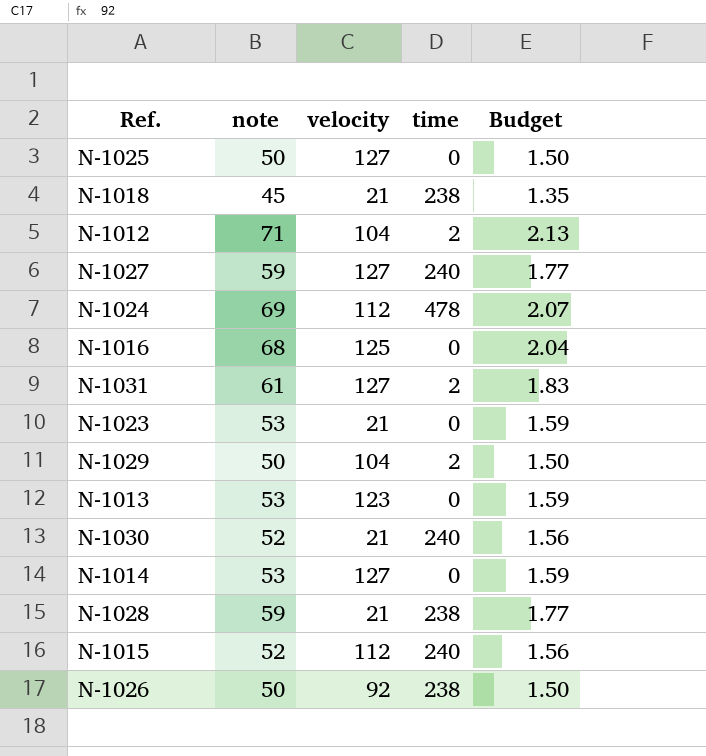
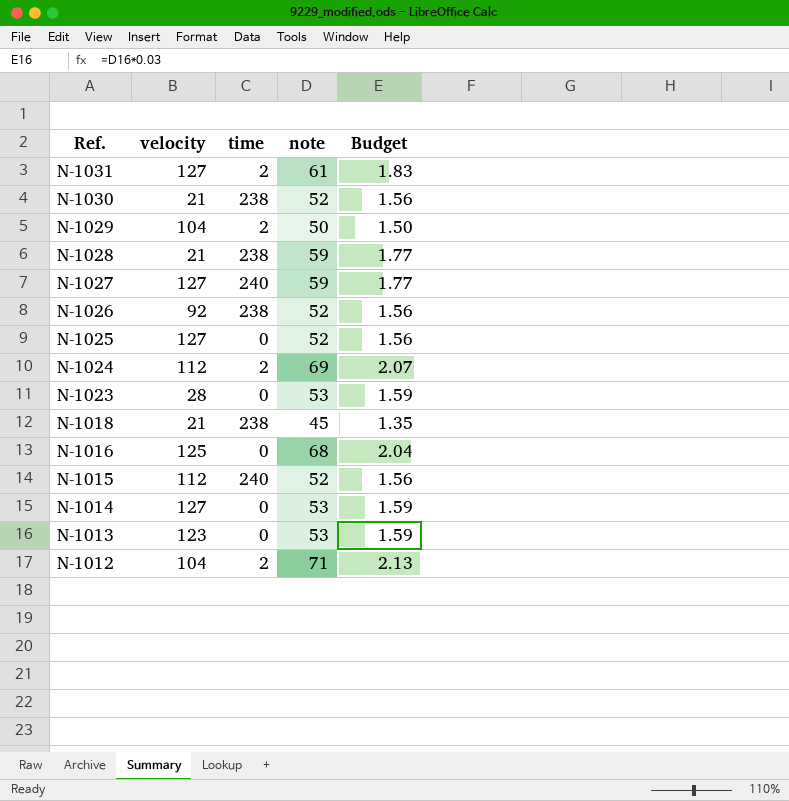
row order: none -> Ref. descending
column note | position: 2 -> 4
N-1030 | time: 240 -> 238
N-1026 | note: 50 -> 52
N-1026 | Budget: 1.50 -> 1.56
N-1025 | note: 50 -> 52
N-1025 | Budget: 1.50 -> 1.56
N-1024 | time: 478 -> 2
N-1023 | velocity: 21 -> 28

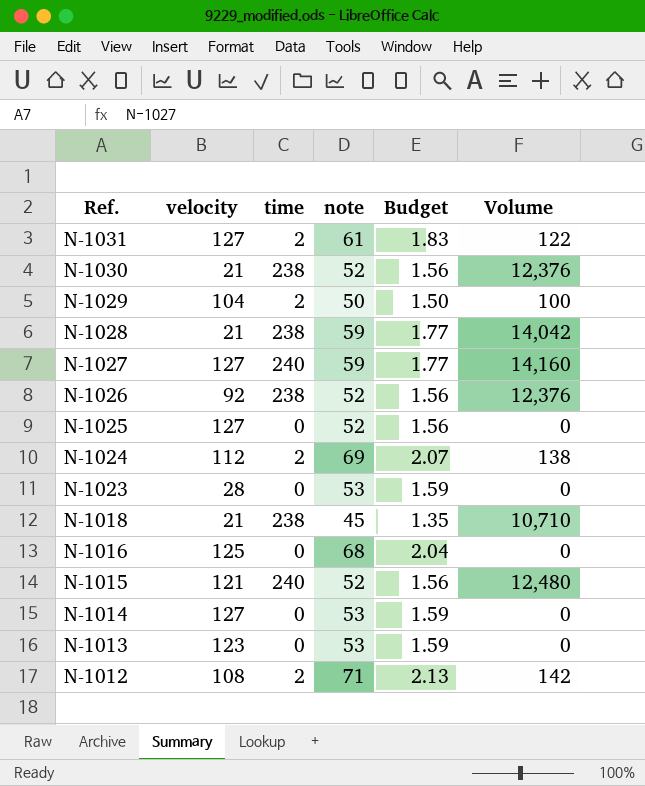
column Volume | formula: none -> [time] * [note]
N-1015 | velocity: 112 -> 121
N-1012 | velocity: 104 -> 108

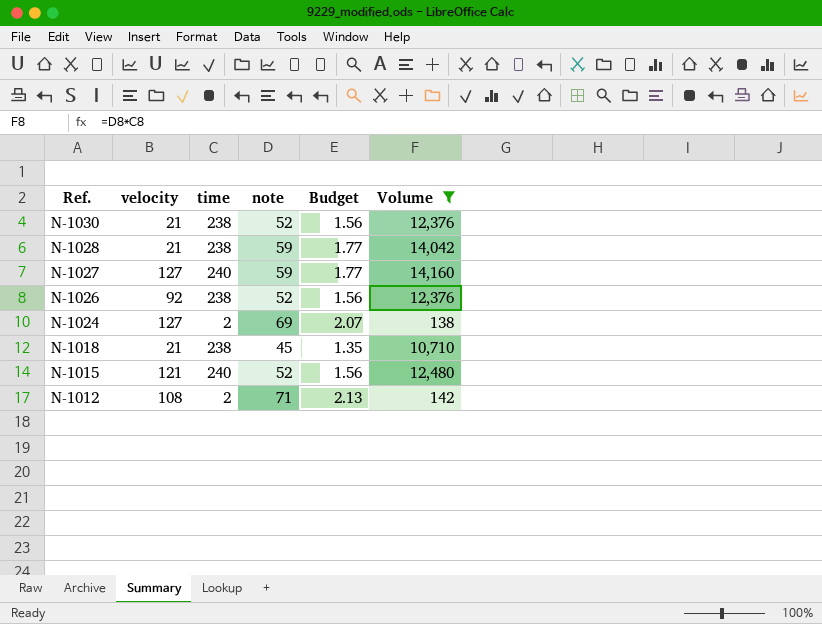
filter: none -> Volume >= 138
N-1024 | velocity: 112 -> 127

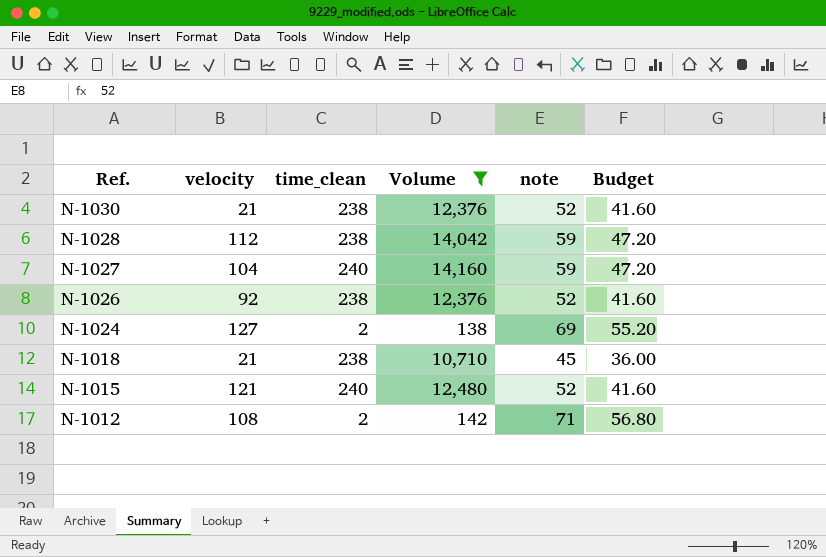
column name: time -> time_clean
column Volume | position: 6 -> 4
column Budget | formula: [note] * 0.03 -> [note] * 0.8
N-1028 | velocity: 21 -> 112
N-1027 | velocity: 127 -> 104

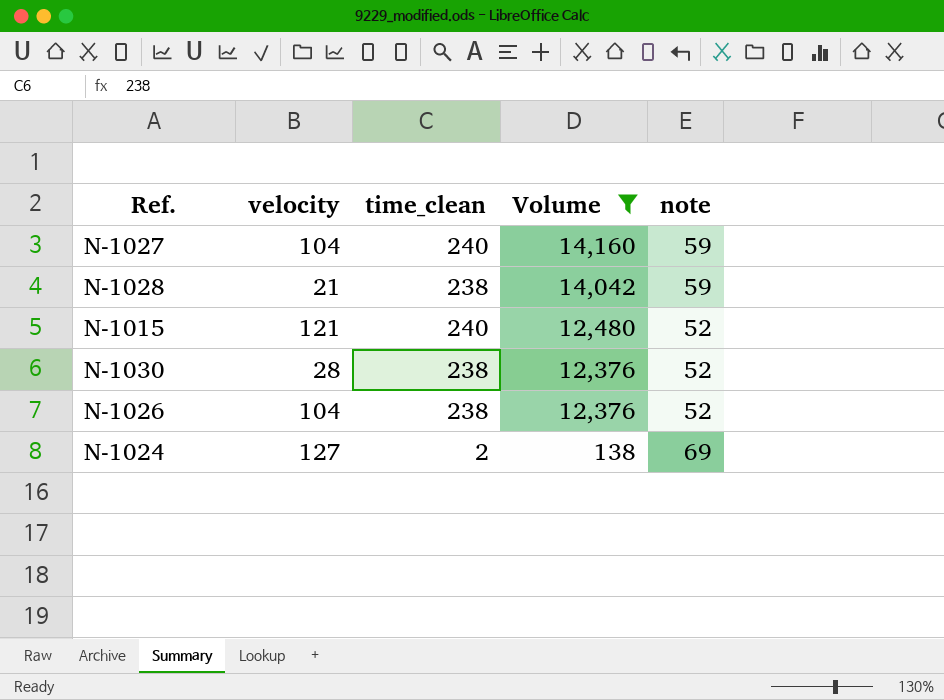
row order: Ref. descending -> Volume descending
column Budget | formula: [note] * 0.8 -> none
row N-1018: 21 | 238 | 10,710 | 45 | 36.00 -> none
row N-1012: 108 | 2 | 142 | 71 | 56.80 -> none
N-1028 | velocity: 112 -> 21
N-1030 | velocity: 21 -> 28
N-1026 | velocity: 92 -> 104

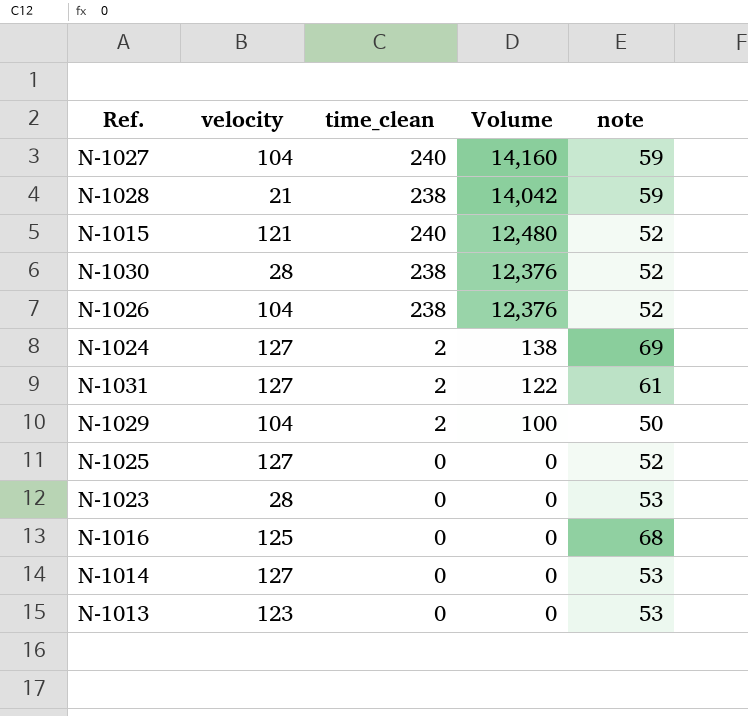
filter: Volume >= 138 -> none

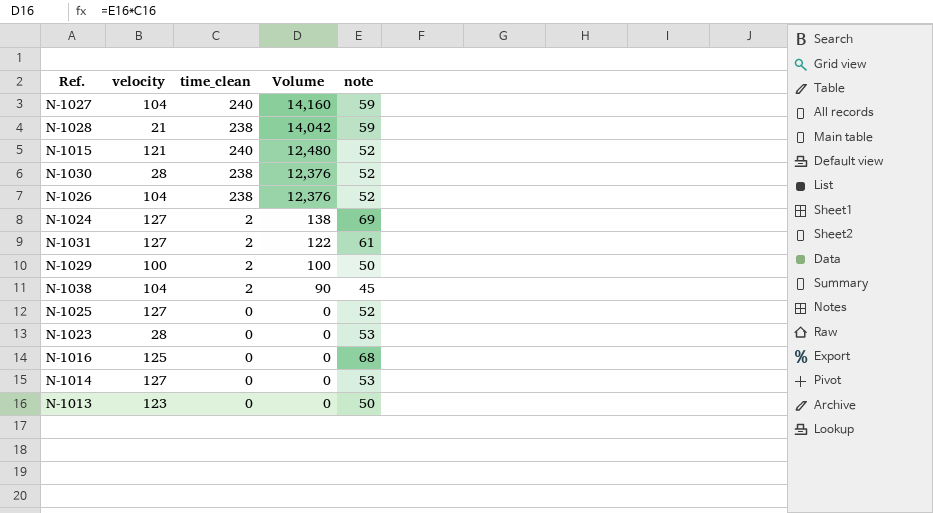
N-1029 | velocity: 104 -> 100
row N-1038: none -> 104 | 2 | 90 | 45
N-1013 | note: 53 -> 50

